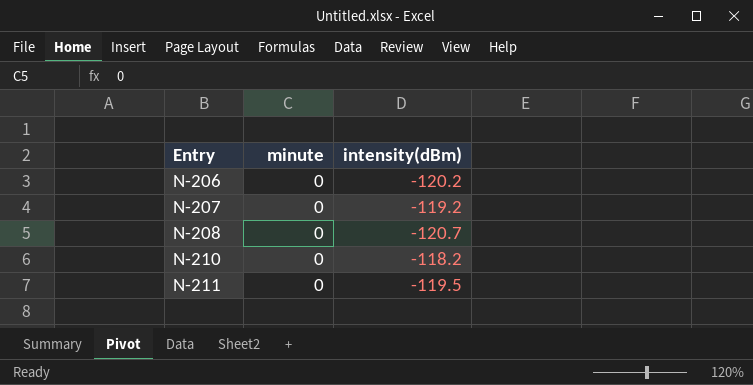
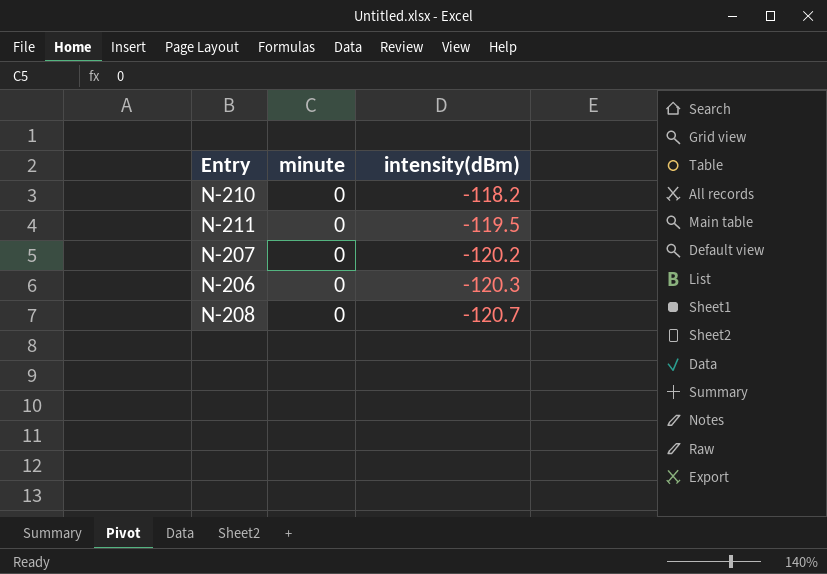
row order: Entry ascending -> intensity(dBm) descending
N-207 | intensity(dBm): -119.2 -> -120.2
N-206 | intensity(dBm): -120.2 -> -120.3

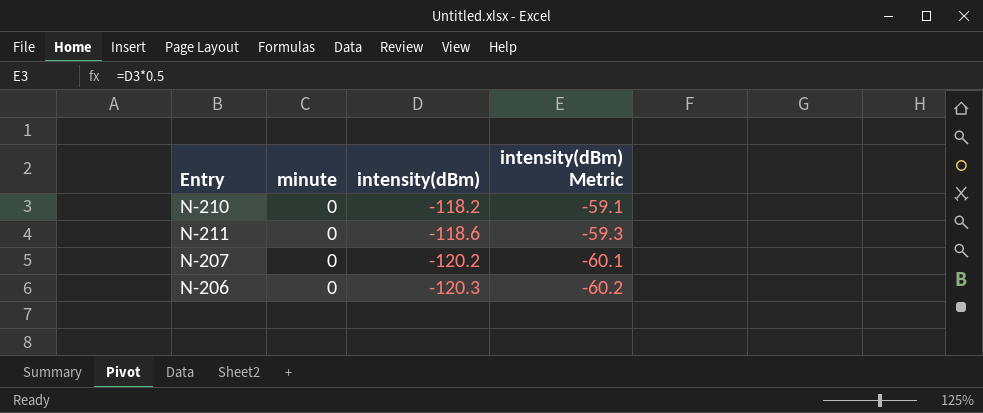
column intensity(dBm) Metric | formula: none -> [intensity(dBm)] * 0.5
row N-208: 0 | -120.7 -> none
N-211 | intensity(dBm): -119.5 -> -118.6

